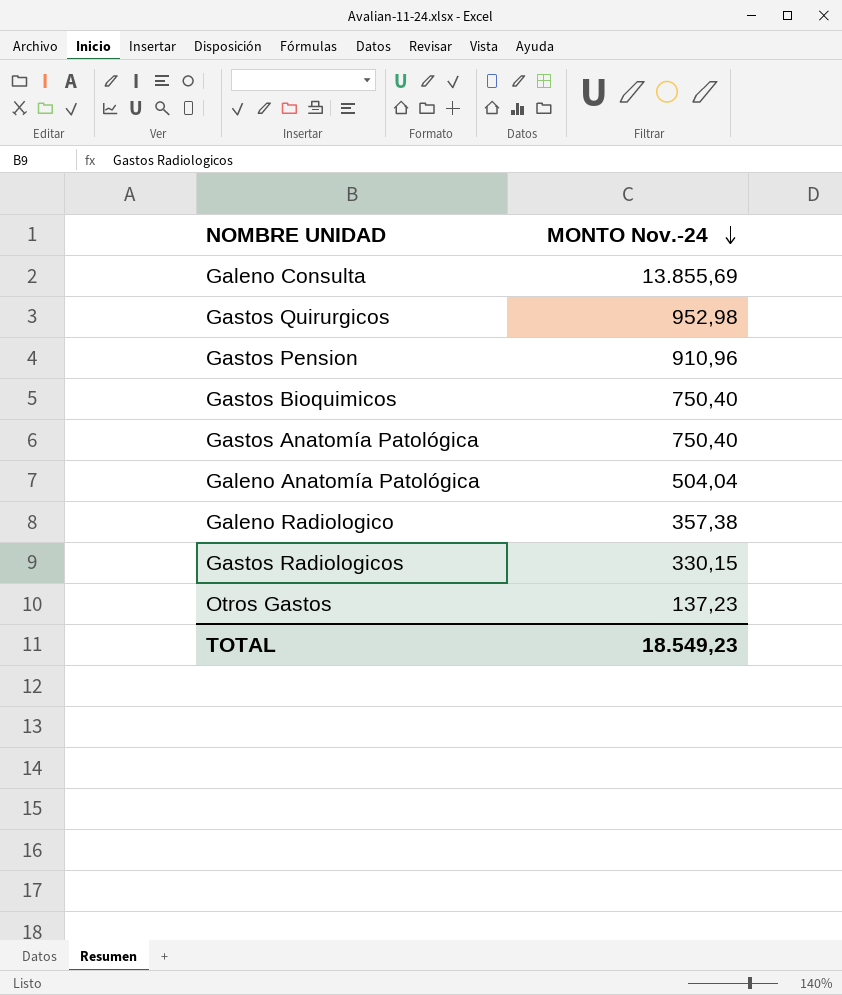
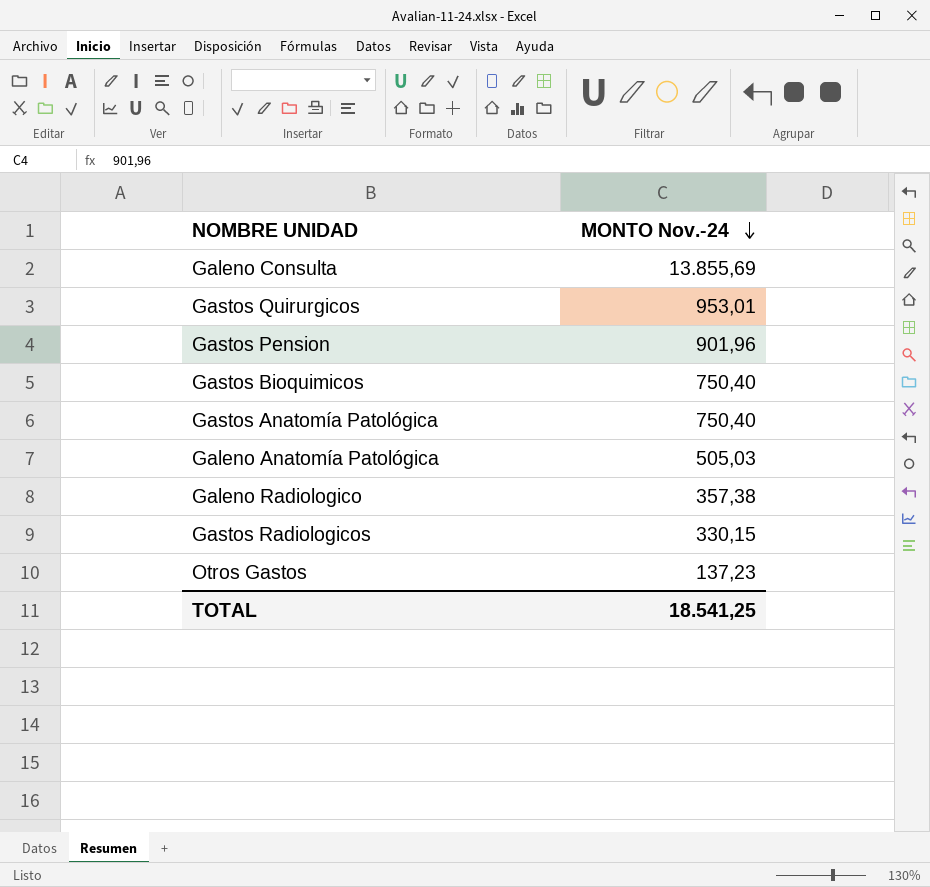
Gastos Quirurgicos | MONTO Nov.-24: 952,98 -> 953,01
Gastos Pension | MONTO Nov.-24: 910,96 -> 901,96
Galeno Anatomía Patológica | MONTO Nov.-24: 504,04 -> 505,03
TOTAL | MONTO Nov.-24: 18.549,23 -> 18.541,25

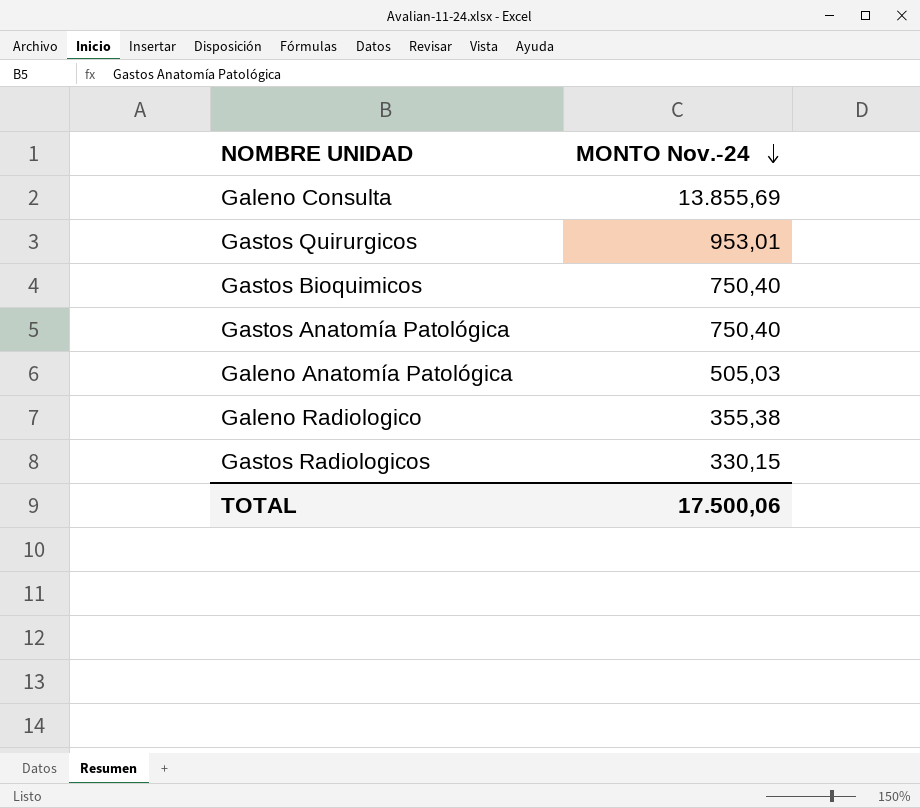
row Gastos Pension: 901,96 -> none
row Otros Gastos: 137,23 -> none
Galeno Radiologico | MONTO Nov.-24: 357,38 -> 355,38
TOTAL | MONTO Nov.-24: 18.541,25 -> 17.500,06

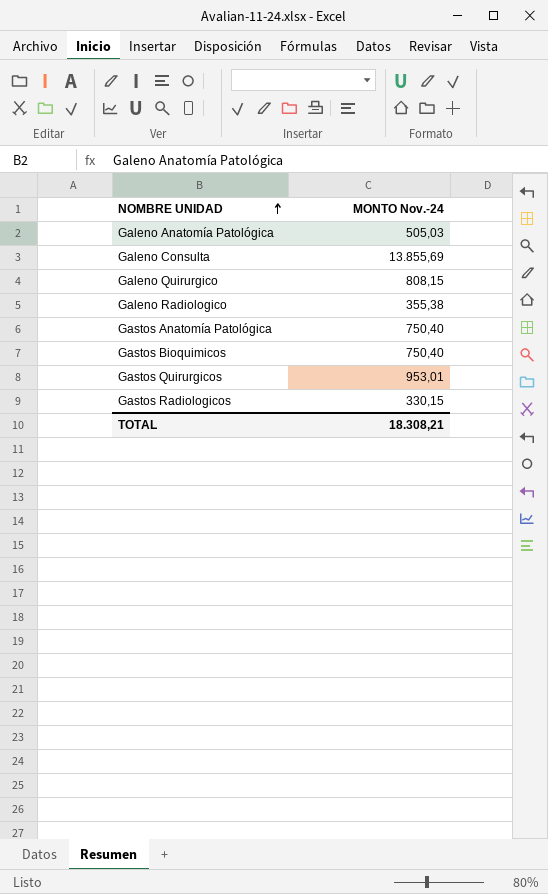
row order: MONTO Nov.-24 descending -> NOMBRE UNIDAD ascending
row Galeno Quirurgico: none -> 808,15
TOTAL | MONTO Nov.-24: 17.500,06 -> 18.308,21

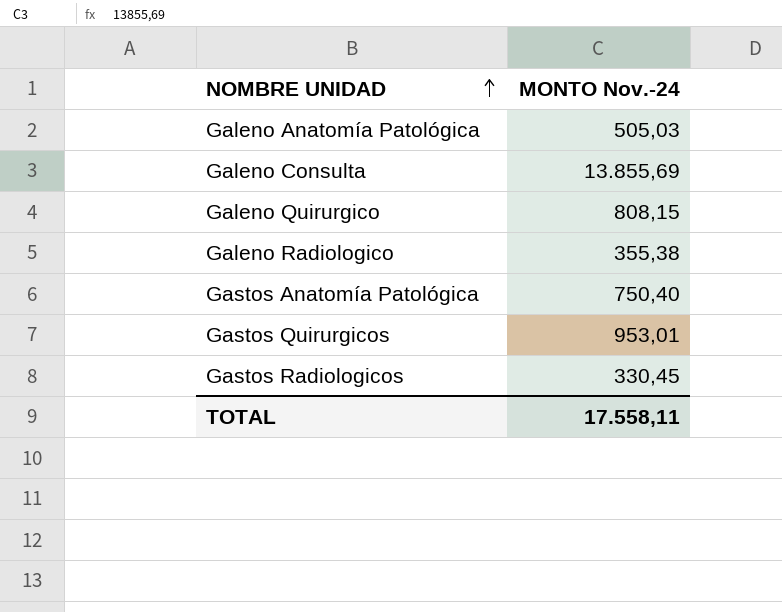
row Gastos Bioquimicos: 750,40 -> none
Gastos Radiologicos | MONTO Nov.-24: 330,15 -> 330,45
TOTAL | MONTO Nov.-24: 18.308,21 -> 17.558,11

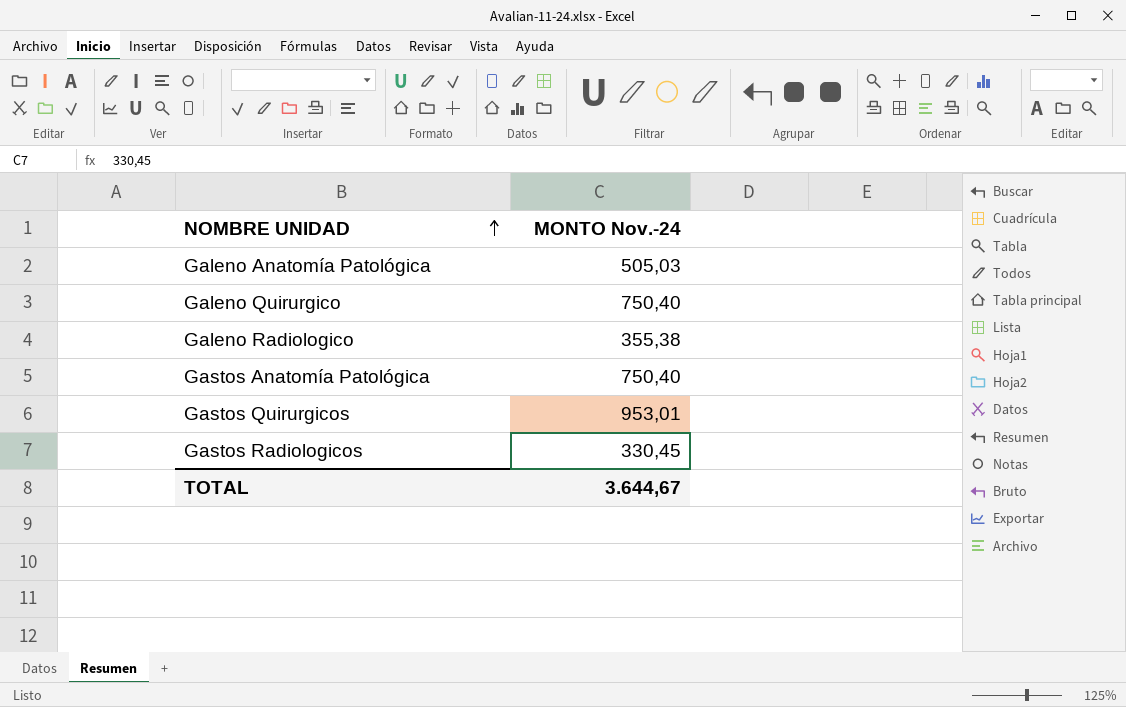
row Galeno Consulta: 13.855,69 -> none
Galeno Quirurgico | MONTO Nov.-24: 808,15 -> 750,40
TOTAL | MONTO Nov.-24: 17.558,11 -> 3.644,67

